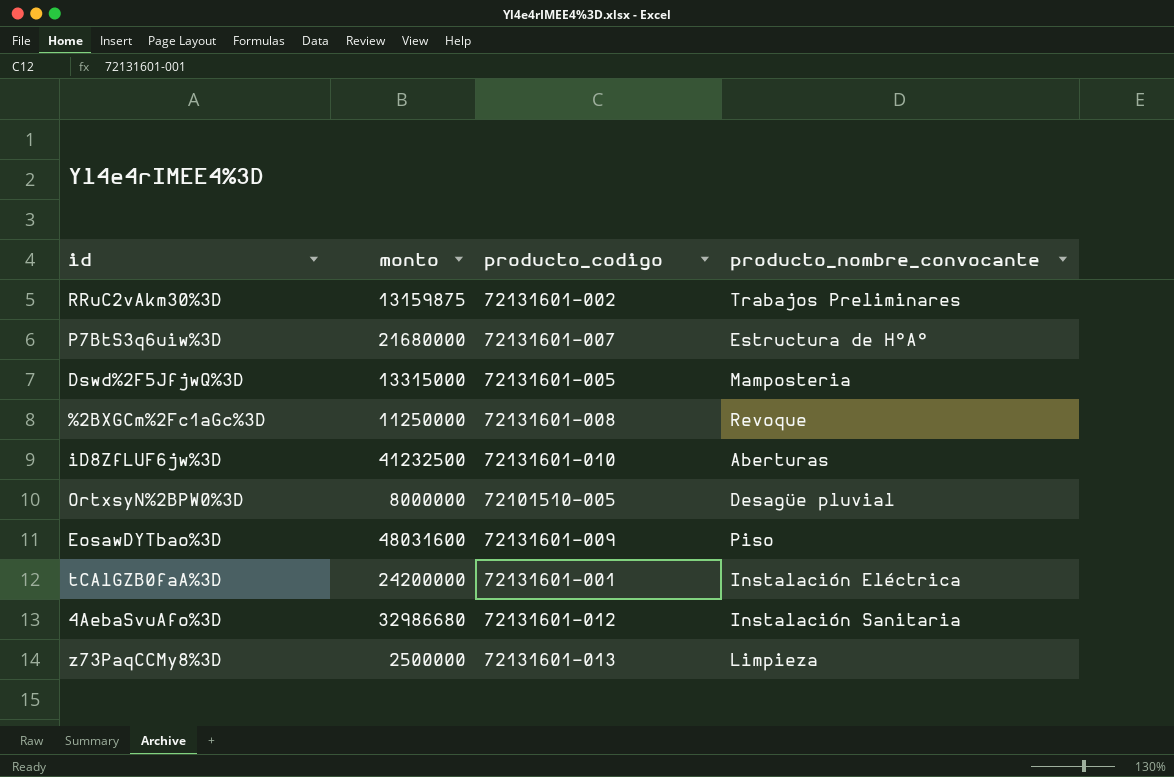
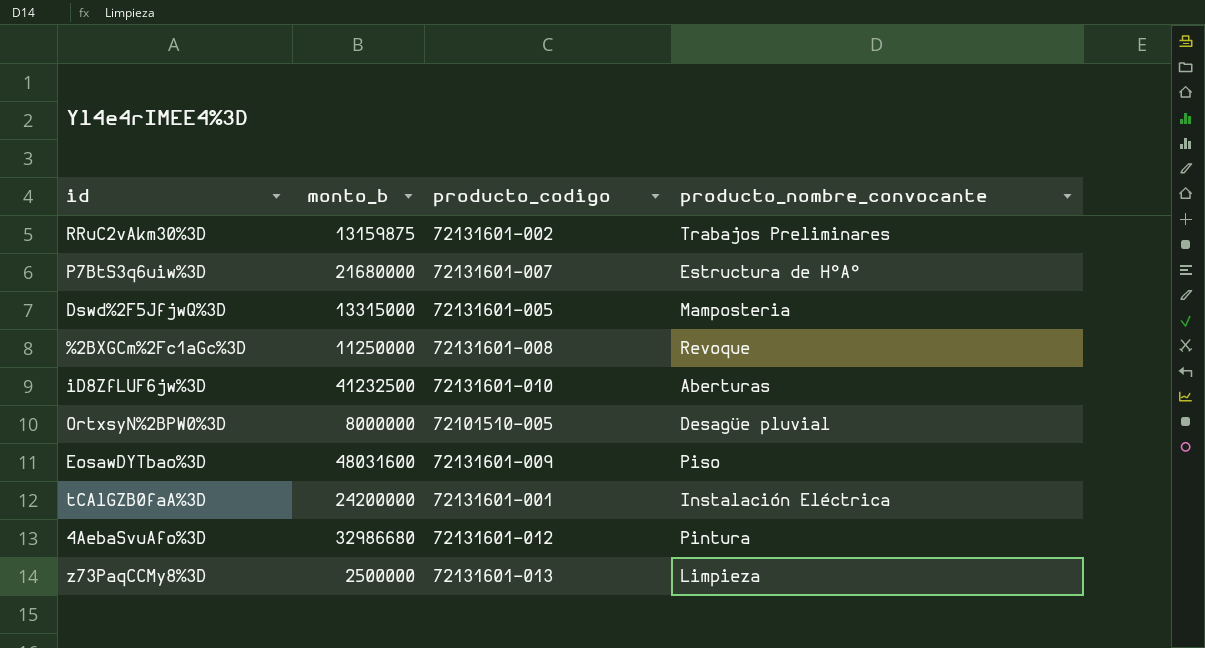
column name: monto -> monto_b
4AebaSvuAfo%3D | producto_nombre_convocante: Instalación Sanitaria -> Pintura

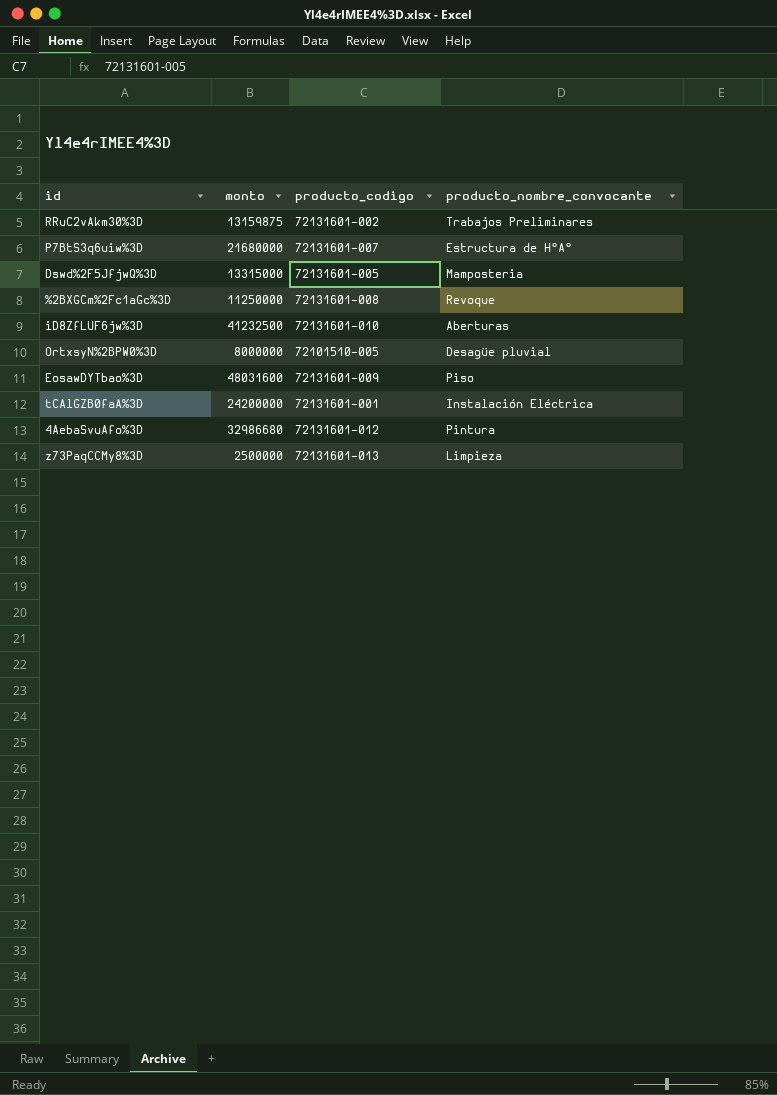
column name: monto_b -> monto

